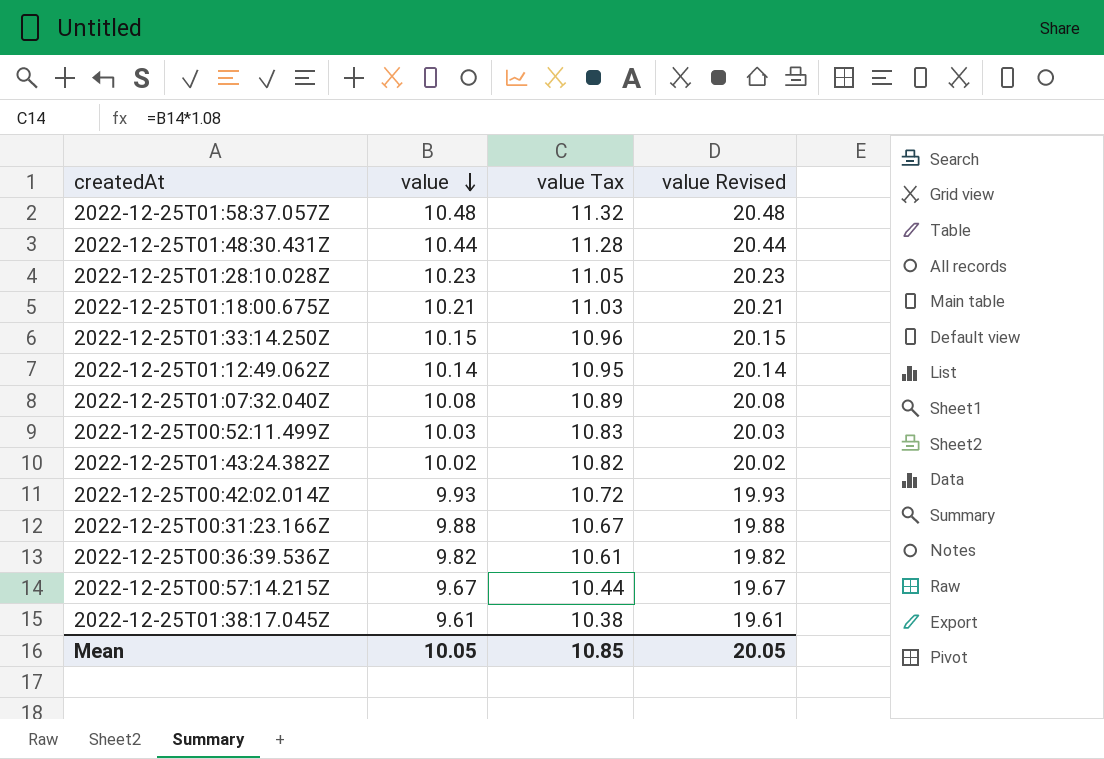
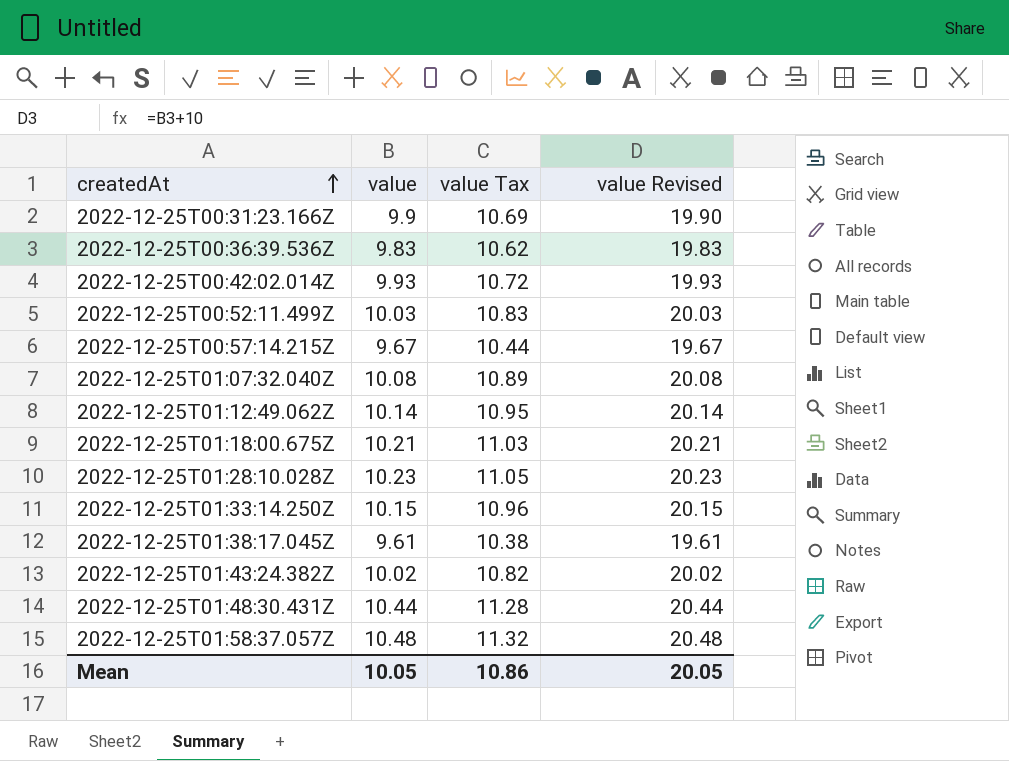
row order: value descending -> createdAt ascending
2022-12-25T00:31:23.166Z | value: 9.88 -> 9.9
2022-12-25T00:31:23.166Z | value Tax: 10.67 -> 10.69
2022-12-25T00:31:23.166Z | value Revised: 19.88 -> 19.90
2022-12-25T00:36:39.536Z | value: 9.82 -> 9.83
2022-12-25T00:36:39.536Z | value Tax: 10.61 -> 10.62
2022-12-25T00:36:39.536Z | value Revised: 19.82 -> 19.83
Mean | value Tax: 10.85 -> 10.86

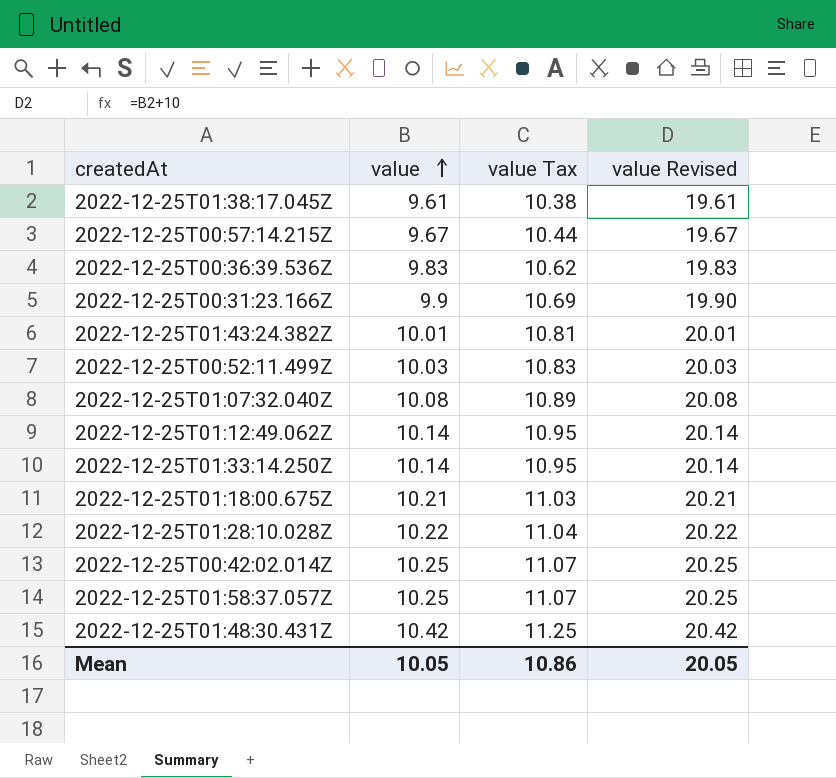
row order: createdAt ascending -> value ascending
2022-12-25T01:43:24.382Z | value: 10.02 -> 10.01
2022-12-25T01:43:24.382Z | value Tax: 10.82 -> 10.81
2022-12-25T01:43:24.382Z | value Revised: 20.02 -> 20.01
2022-12-25T01:33:14.250Z | value: 10.15 -> 10.14
2022-12-25T01:33:14.250Z | value Tax: 10.96 -> 10.95
2022-12-25T01:33:14.250Z | value Revised: 20.15 -> 20.14
2022-12-25T01:28:10.028Z | value: 10.23 -> 10.22
2022-12-25T01:28:10.028Z | value Tax: 11.05 -> 11.04
2022-12-25T01:28:10.028Z | value Revised: 20.23 -> 20.22
2022-12-25T00:42:02.014Z | value: 9.93 -> 10.25
2022-12-25T00:42:02.014Z | value Tax: 10.72 -> 11.07
2022-12-25T00:42:02.014Z | value Revised: 19.93 -> 20.25
2022-12-25T01:58:37.057Z | value: 10.48 -> 10.25
2022-12-25T01:58:37.057Z | value Tax: 11.32 -> 11.07
2022-12-25T01:58:37.057Z | value Revised: 20.48 -> 20.25
2022-12-25T01:48:30.431Z | value: 10.44 -> 10.42
2022-12-25T01:48:30.431Z | value Tax: 11.28 -> 11.25
2022-12-25T01:48:30.431Z | value Revised: 20.44 -> 20.42

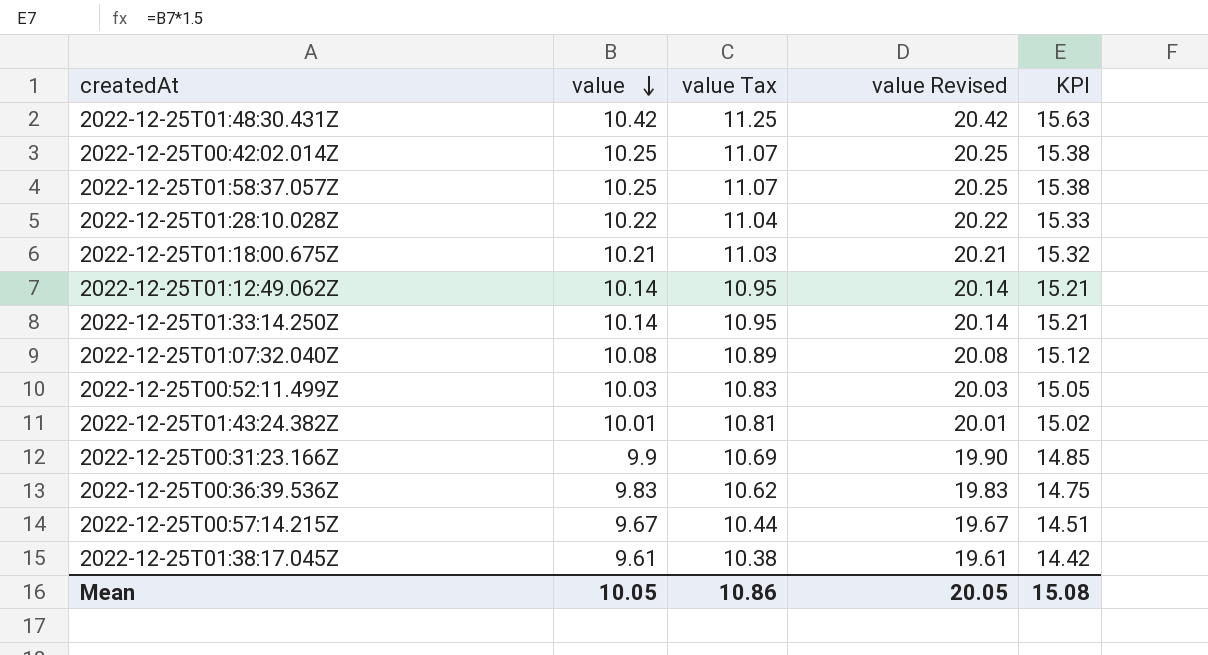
row order: value ascending -> value descending
column KPI | formula: none -> [value] * 1.5

